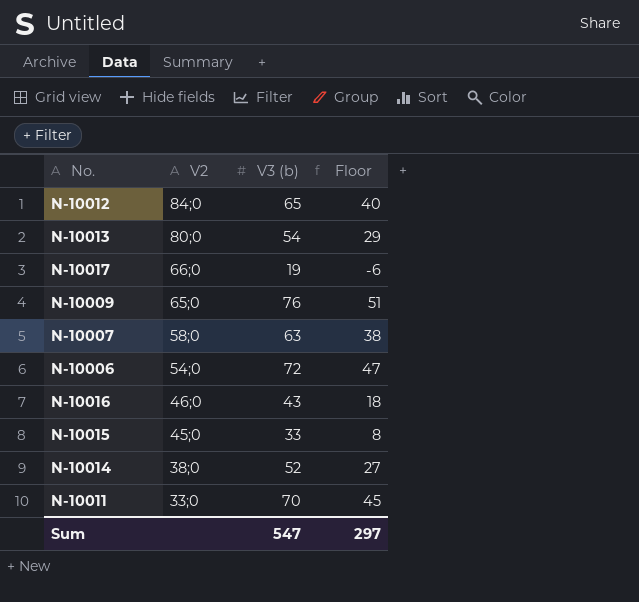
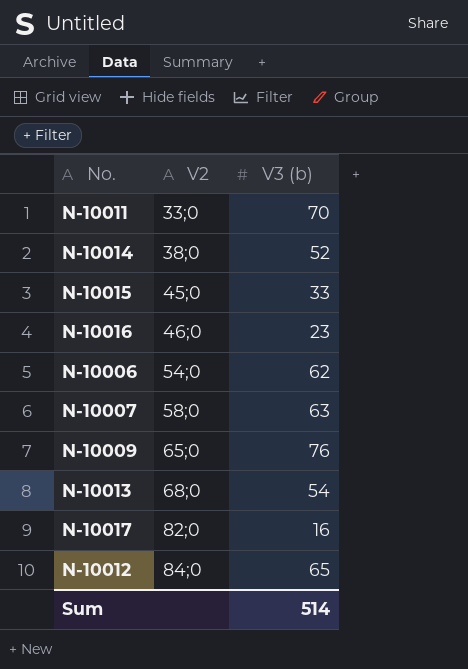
row order: V2 descending -> V2 ascending
column Floor | formula: [V3 (b)] - 25 -> none
N-10016 | V3 (b): 43 -> 23
N-10006 | V3 (b): 72 -> 62
N-10013 | V2: 80;0 -> 68;0
N-10017 | V2: 66;0 -> 82;0
N-10017 | V3 (b): 19 -> 16
Sum | V3 (b): 547 -> 514

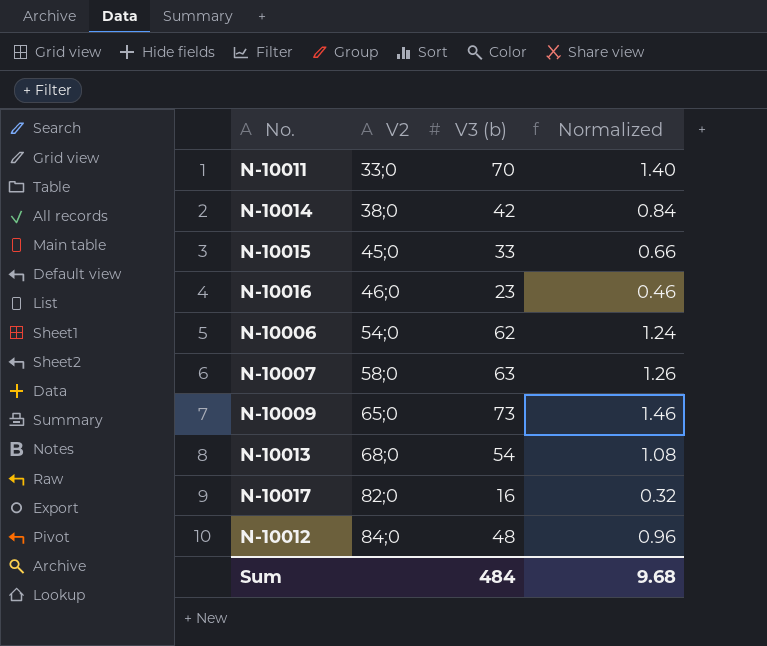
column Normalized | formula: none -> [V3 (b)] * 0.02
N-10014 | V3 (b): 52 -> 42
N-10009 | V3 (b): 76 -> 73
N-10012 | V3 (b): 65 -> 48
Sum | V3 (b): 514 -> 484

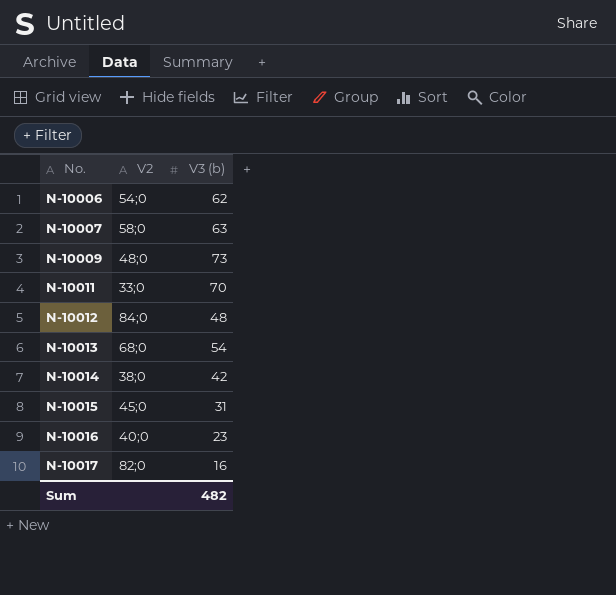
row order: V2 ascending -> No. ascending
column Normalized | formula: [V3 (b)] * 0.02 -> none
N-10009 | V2: 65;0 -> 48;0
N-10015 | V3 (b): 33 -> 31
N-10016 | V2: 46;0 -> 40;0
Sum | V3 (b): 484 -> 482

